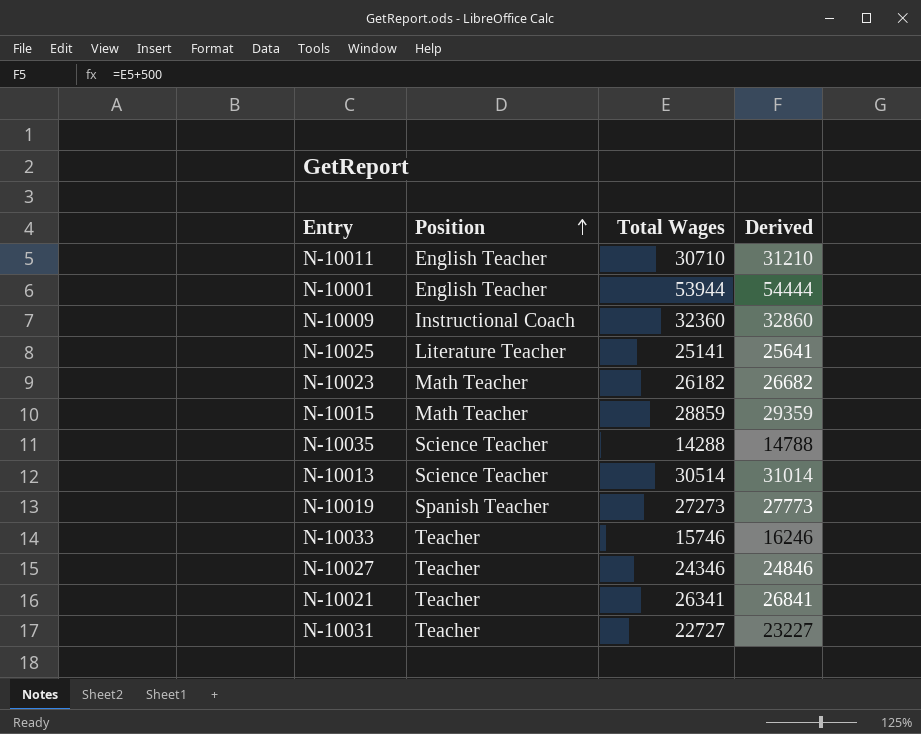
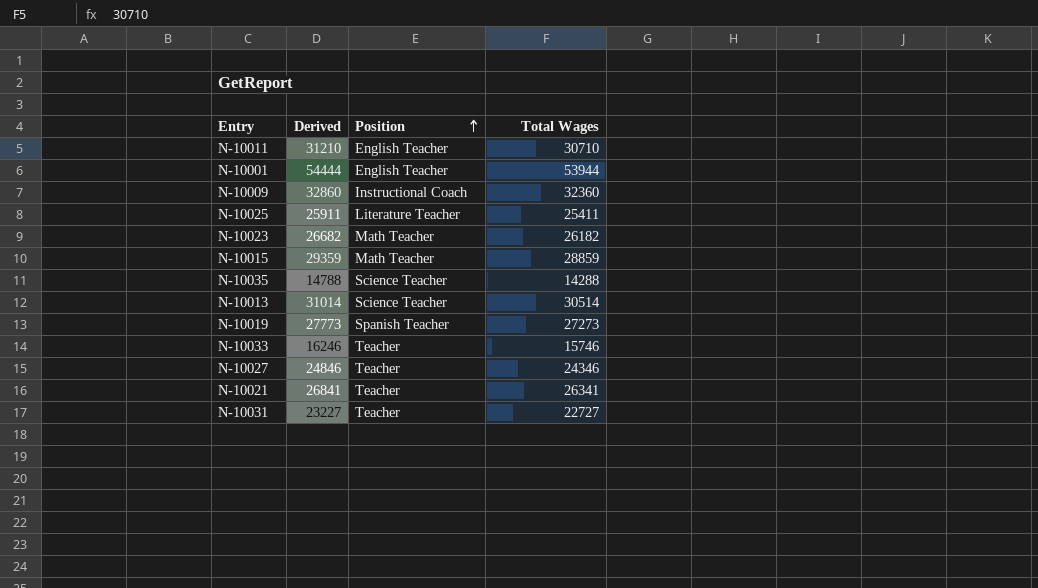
column Derived | position: 4 -> 2
N-10025 | Derived: 25641 -> 25911
N-10025 | Total Wages: 25141 -> 25411

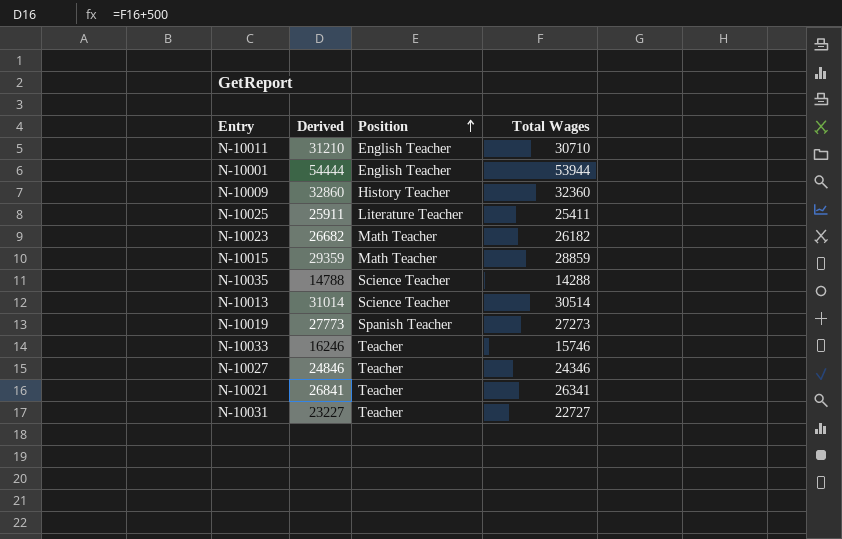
N-10009 | Position: Instructional Coach -> History Teacher

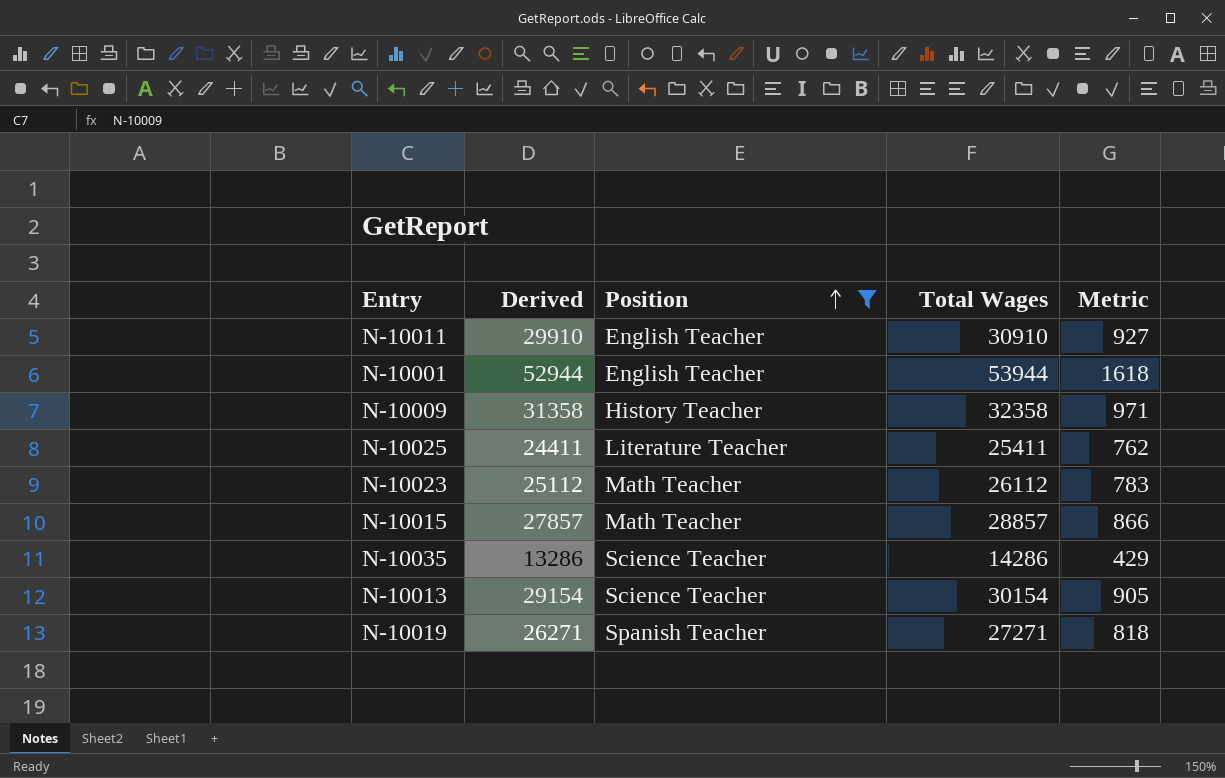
filter: none -> Position != Teacher
column Derived | formula: [Total Wages] + 500 -> [Total Wages] - 1000
column Metric | formula: none -> [Total Wages] * 0.03
N-10011 | Total Wages: 30710 -> 30910
N-10009 | Total Wages: 32360 -> 32358
N-10023 | Total Wages: 26182 -> 26112
N-10015 | Total Wages: 28859 -> 28857
N-10035 | Total Wages: 14288 -> 14286
N-10013 | Total Wages: 30514 -> 30154
N-10019 | Total Wages: 27273 -> 27271

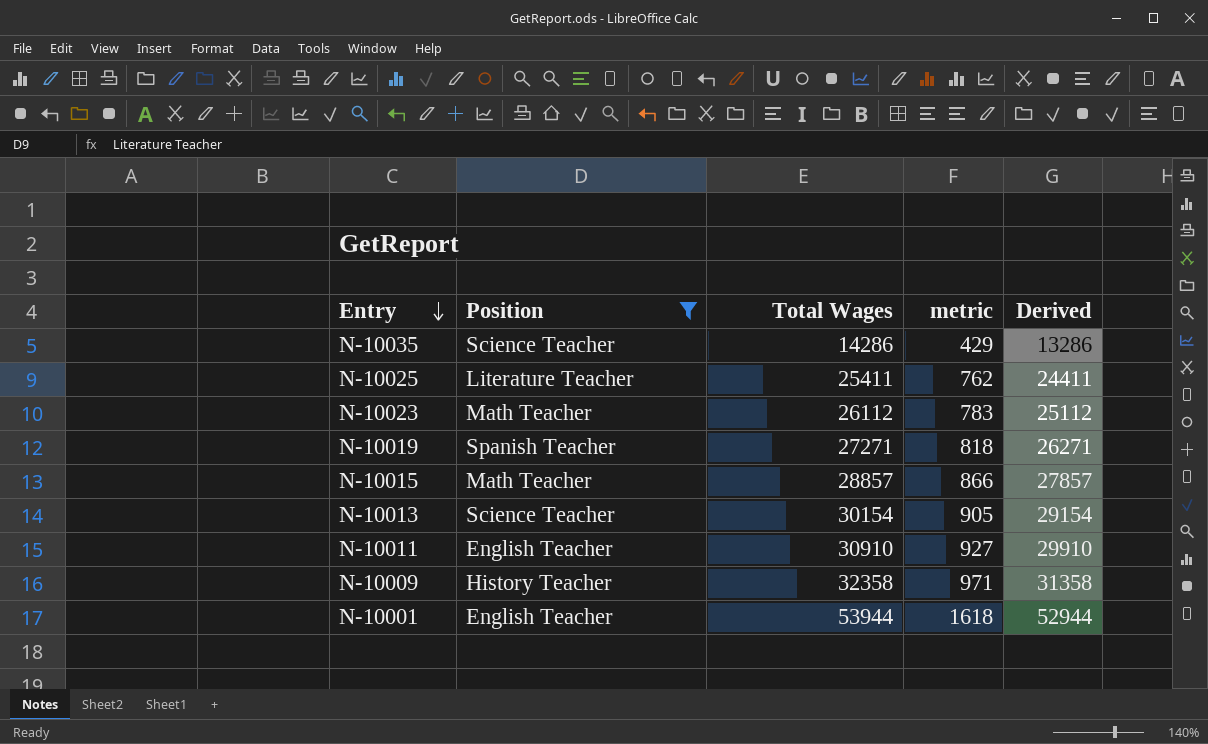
row order: Position ascending -> Entry descending
column name: Metric -> metric
column Derived | position: 2 -> 5

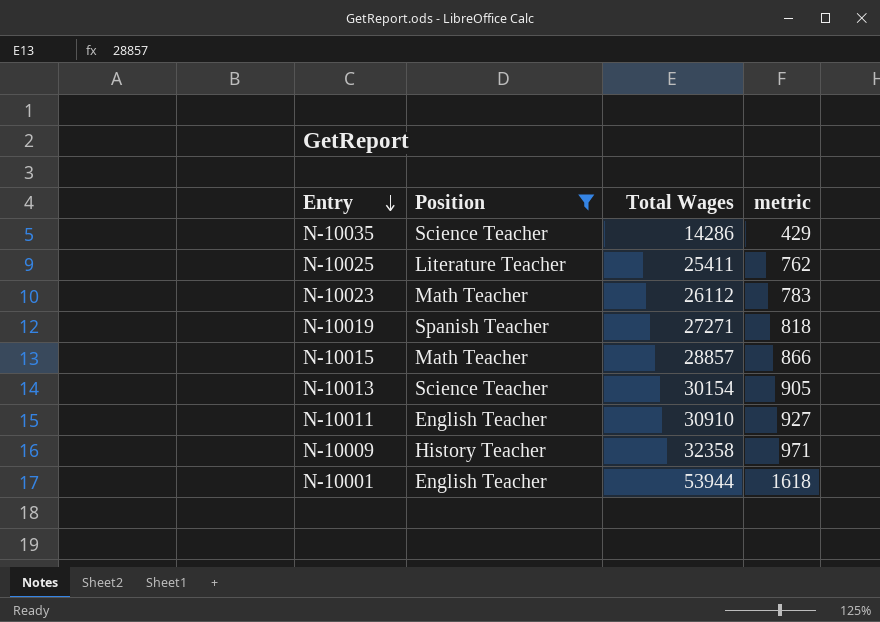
column Derived | formula: [Total Wages] - 1000 -> none

